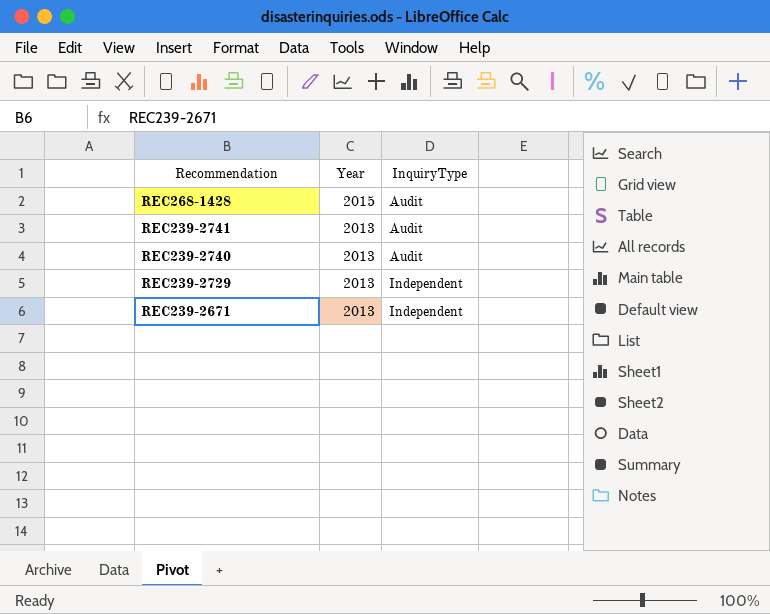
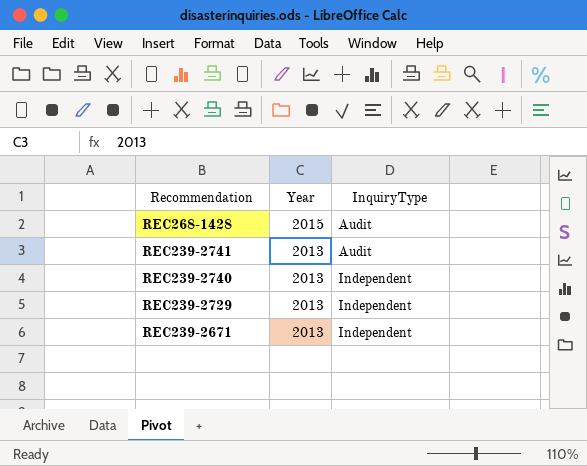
REC239-2740 | InquiryType: Audit -> Independent

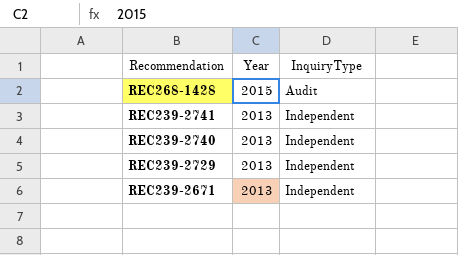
REC239-2741 | InquiryType: Audit -> Independent

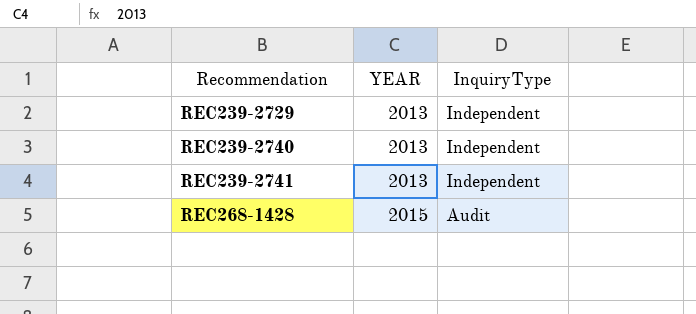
row order: Recommendation descending -> Recommendation ascending
column name: Year -> YEAR
row REC239-2671: 2013 | Independent -> none

